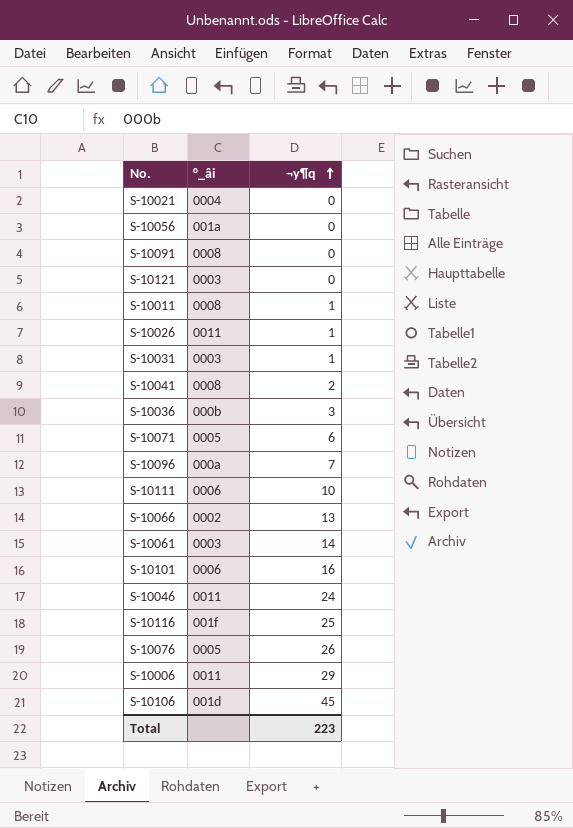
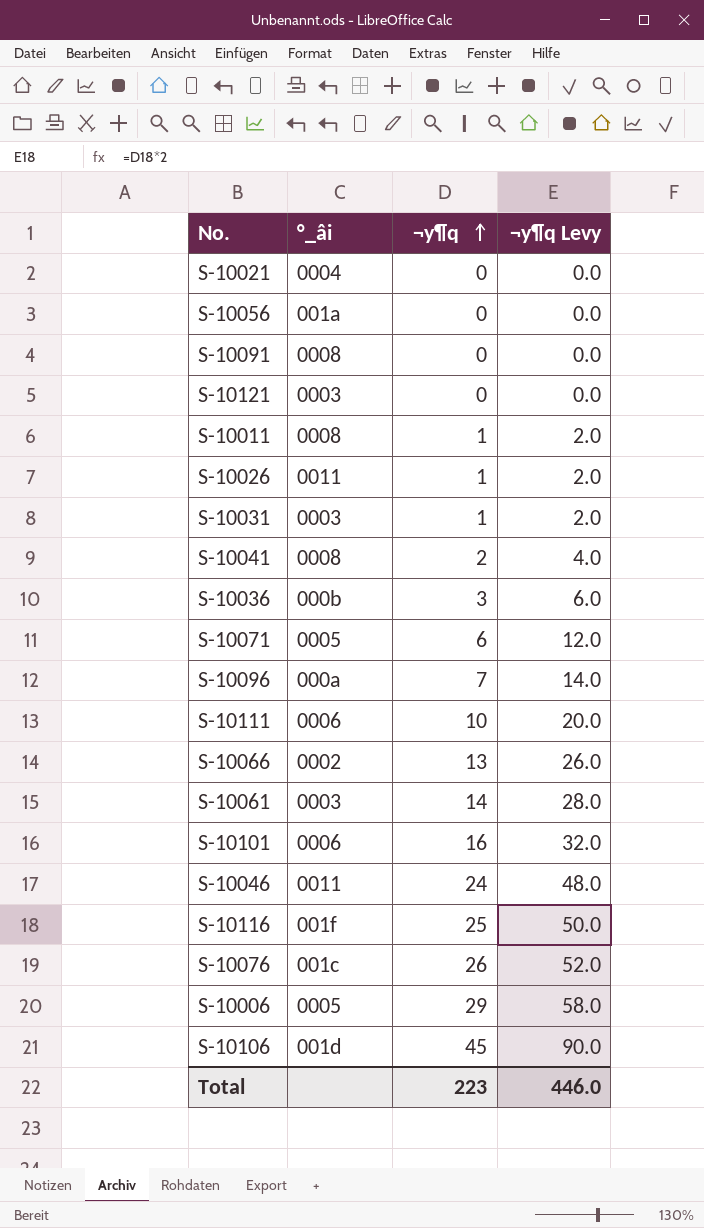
column ¬y¶q Levy | formula: none -> [¬y¶q] * 2
S-10076 | °_âi: 0005 -> 001c
S-10006 | °_âi: 0011 -> 0005

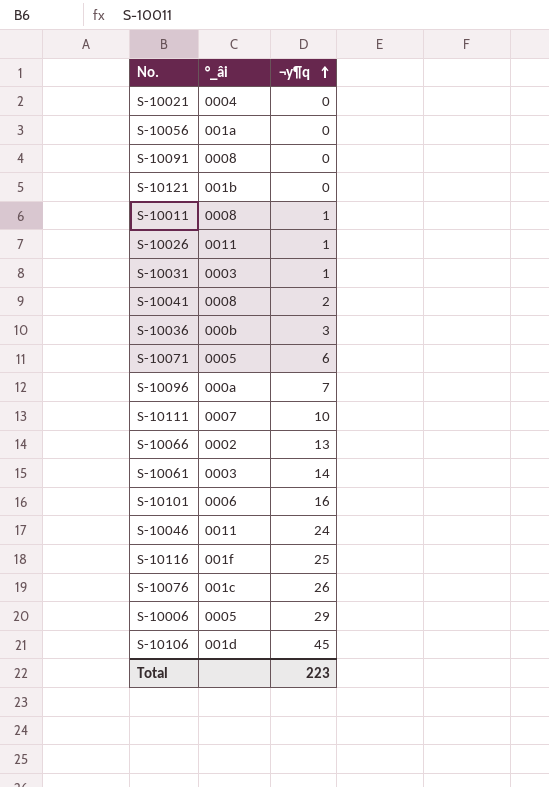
column ¬y¶q Levy | formula: [¬y¶q] * 2 -> none
S-10121 | °_âi: 0003 -> 001b
S-10111 | °_âi: 0006 -> 0007

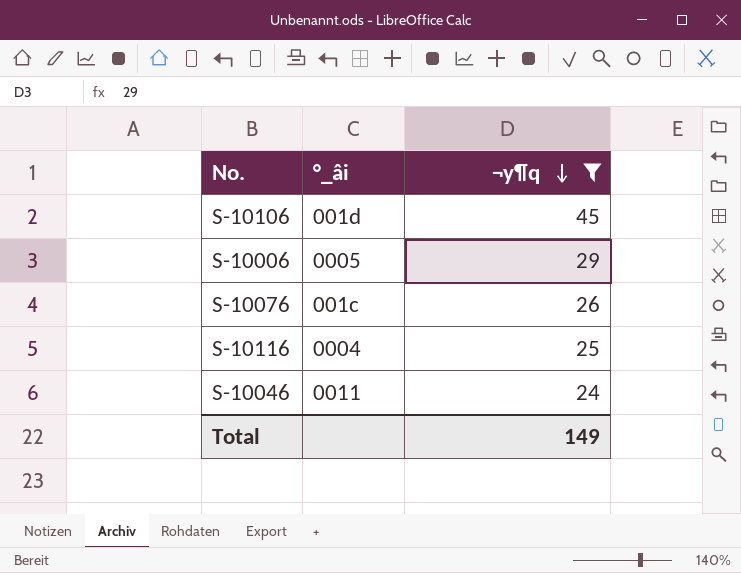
filter: none -> ¬y¶q >= 24
row order: ¬y¶q ascending -> ¬y¶q descending
S-10116 | °_âi: 001f -> 0004
Total | ¬y¶q: 223 -> 149

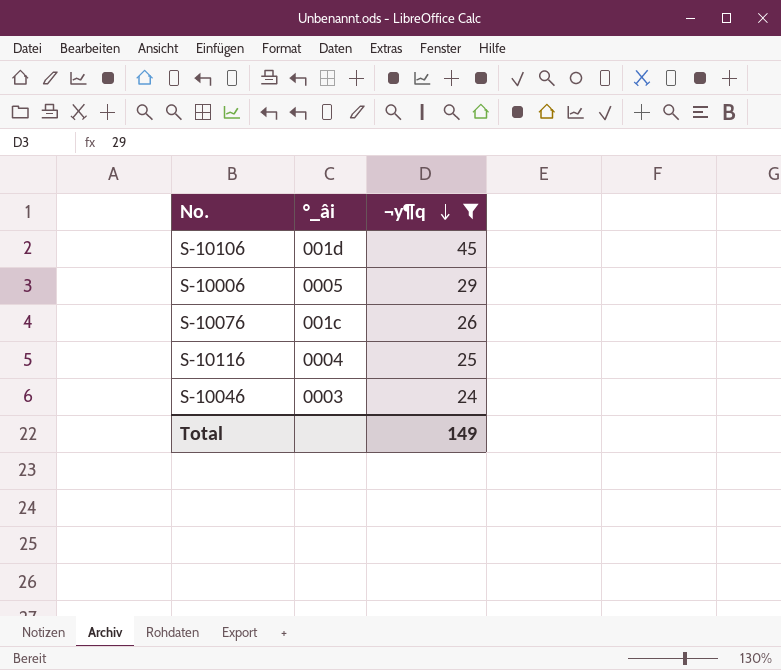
S-10046 | °_âi: 0011 -> 0003

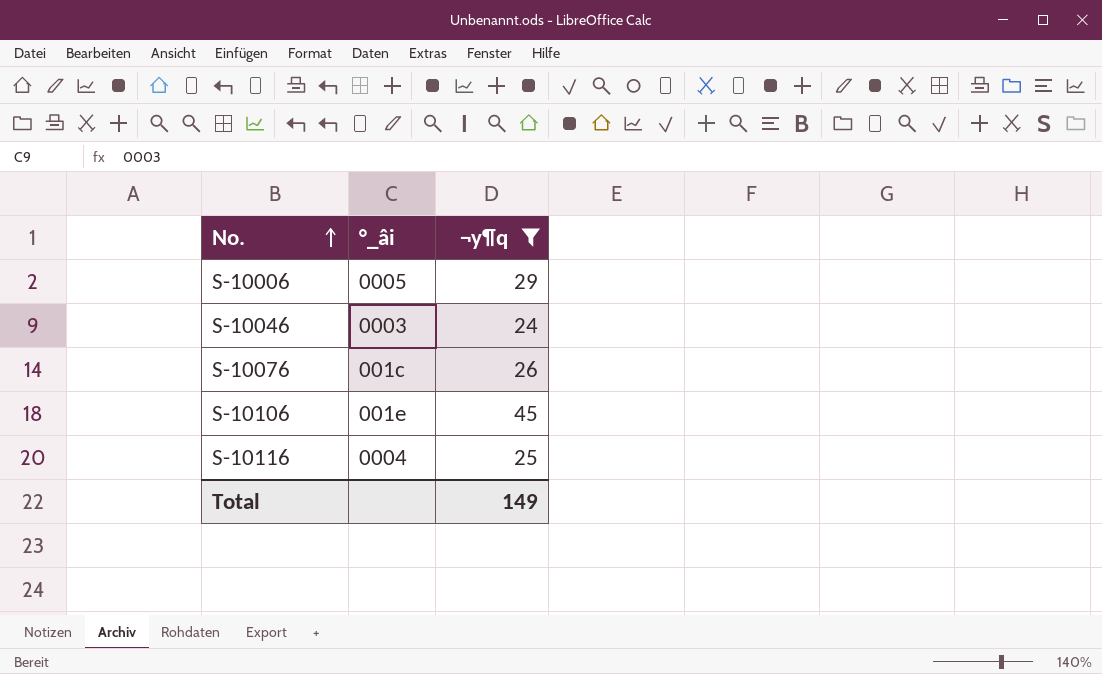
row order: ¬y¶q descending -> No. ascending
S-10106 | °_âi: 001d -> 001e

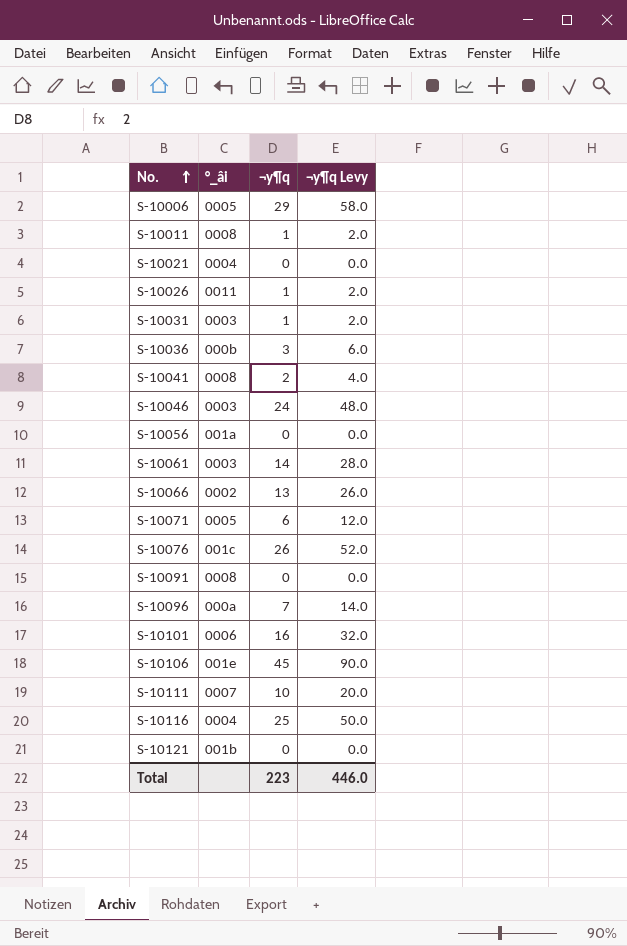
filter: ¬y¶q >= 24 -> none
column ¬y¶q Levy | formula: none -> [¬y¶q] * 2
Total | ¬y¶q: 149 -> 223

